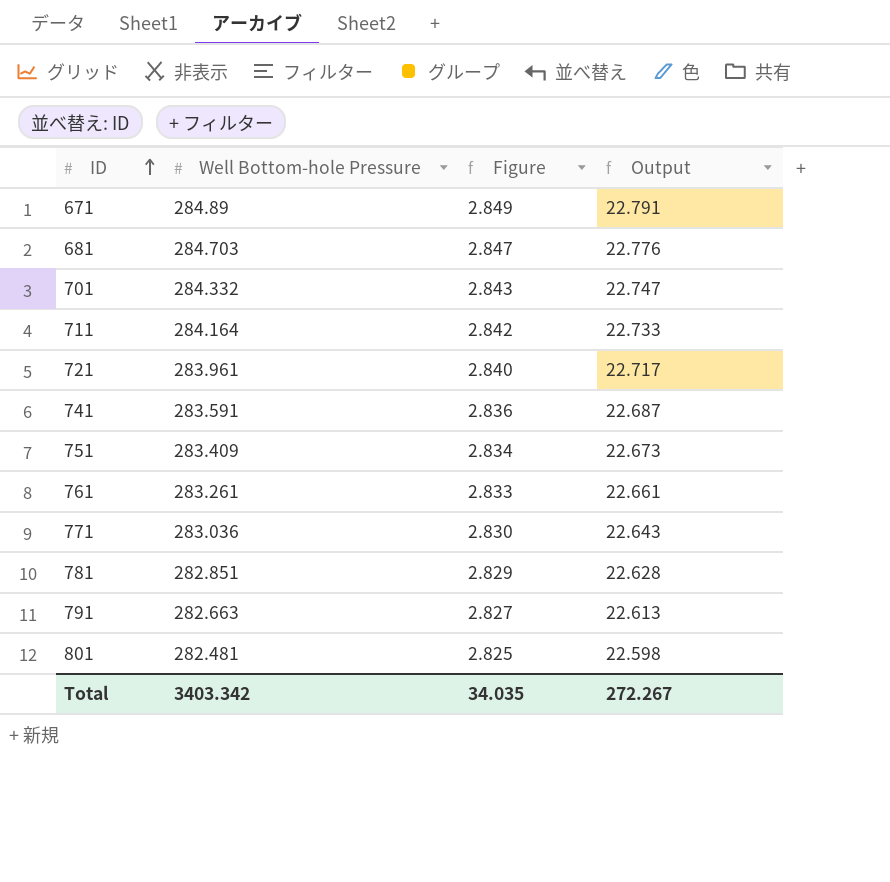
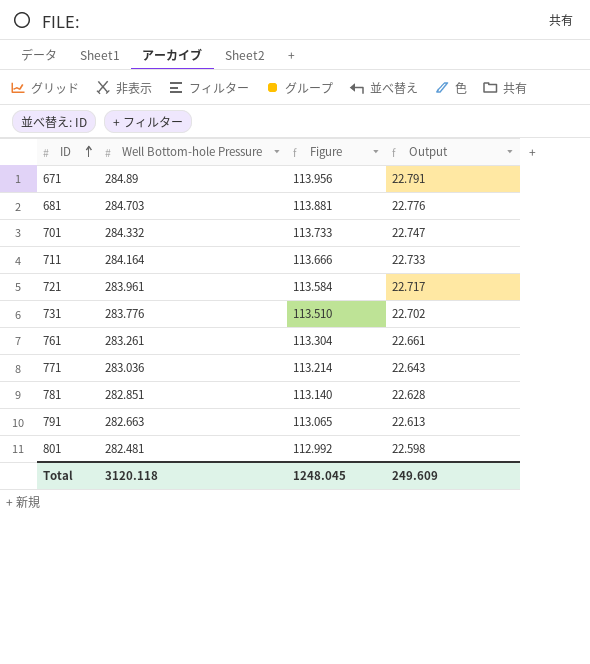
column Figure | formula: [Well Bottom-hole Pressure] * 0.01 -> [Well Bottom-hole Pressure] * 0.4
row 741: 283.591 | 2.836 | 22.687 -> none
row 751: 283.409 | 2.834 | 22.673 -> none
row 731: none -> 283.776 | 113.510 | 22.702
Total | Well Bottom-hole Pressure: 3403.342 -> 3120.118
Total | Figure: 34.035 -> 1248.045
Total | Output: 272.267 -> 249.609

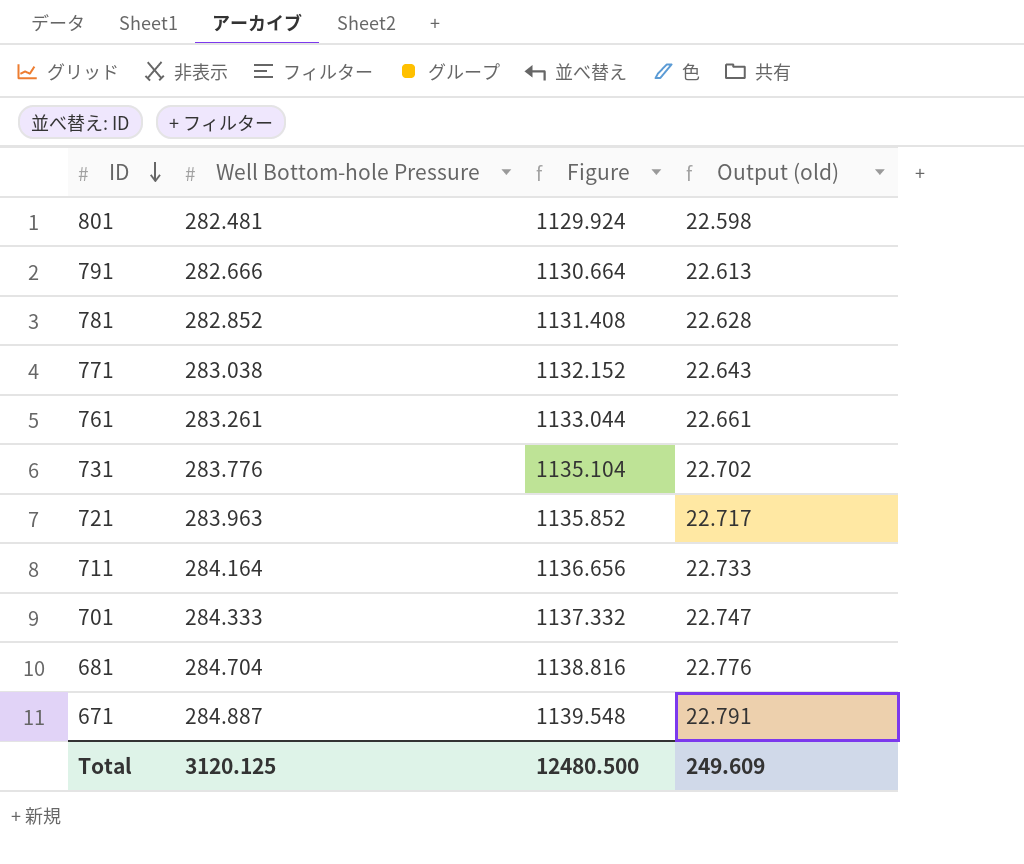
row order: ID ascending -> ID descending
column Figure | formula: [Well Bottom-hole Pressure] * 0.4 -> [Well Bottom-hole Pressure] * 4
column name: Output -> Output (old)
791 | Well Bottom-hole Pressure: 282.663 -> 282.666
781 | Well Bottom-hole Pressure: 282.851 -> 282.852
771 | Well Bottom-hole Pressure: 283.036 -> 283.038
721 | Well Bottom-hole Pressure: 283.961 -> 283.963
701 | Well Bottom-hole Pressure: 284.332 -> 284.333
681 | Well Bottom-hole Pressure: 284.703 -> 284.704
671 | Well Bottom-hole Pressure: 284.89 -> 284.887
Total | Well Bottom-hole Pressure: 3120.118 -> 3120.125
Total | Figure: 1248.045 -> 12480.500

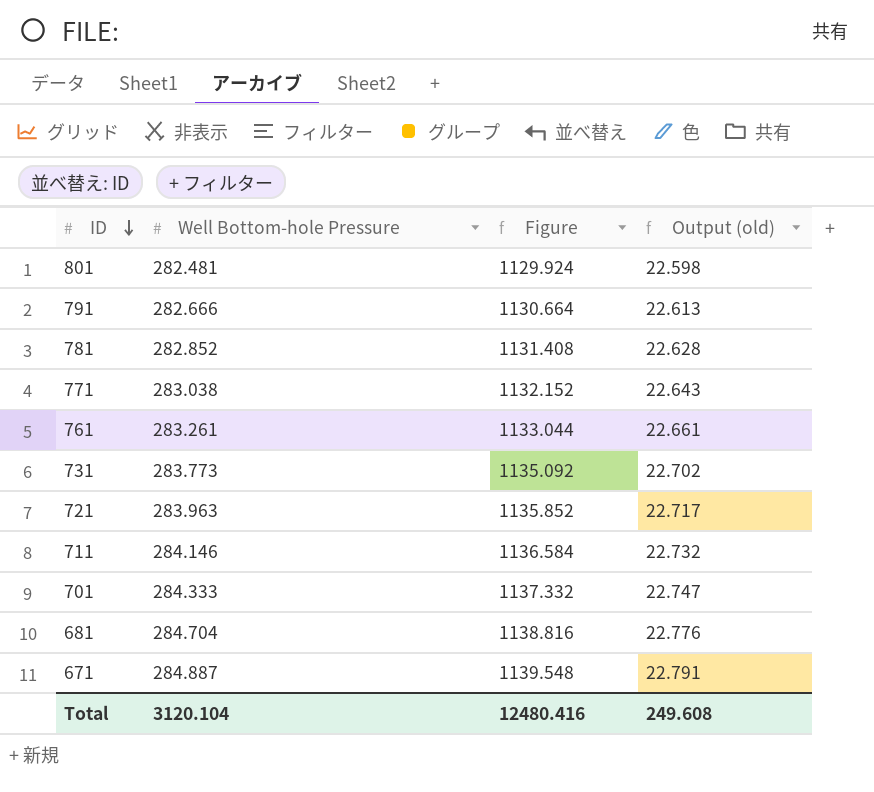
731 | Well Bottom-hole Pressure: 283.776 -> 283.773
731 | Figure: 1135.104 -> 1135.092
711 | Well Bottom-hole Pressure: 284.164 -> 284.146
711 | Figure: 1136.656 -> 1136.584
711 | Output (old): 22.733 -> 22.732
Total | Well Bottom-hole Pressure: 3120.125 -> 3120.104
Total | Figure: 12480.500 -> 12480.416
Total | Output (old): 249.609 -> 249.608

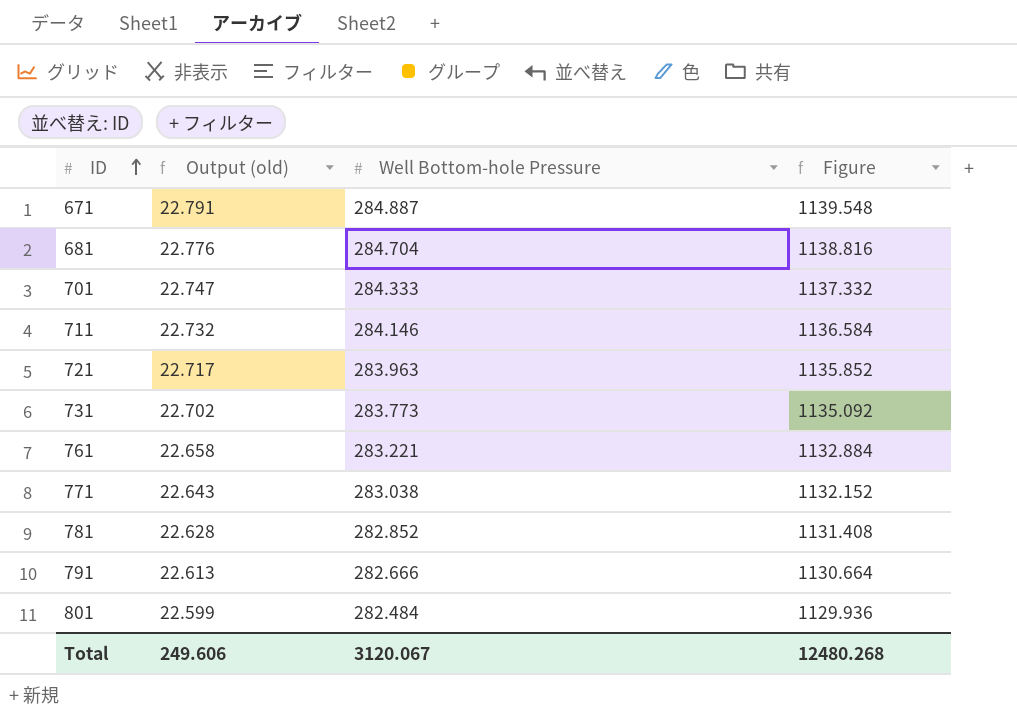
row order: ID descending -> ID ascending
column Output (old) | position: 4 -> 2
761 | Output (old): 22.661 -> 22.658
761 | Well Bottom-hole Pressure: 283.261 -> 283.221
761 | Figure: 1133.044 -> 1132.884
801 | Output (old): 22.598 -> 22.599
801 | Well Bottom-hole Pressure: 282.481 -> 282.484
801 | Figure: 1129.924 -> 1129.936
Total | Output (old): 249.608 -> 249.606
Total | Well Bottom-hole Pressure: 3120.104 -> 3120.067
Total | Figure: 12480.416 -> 12480.268

